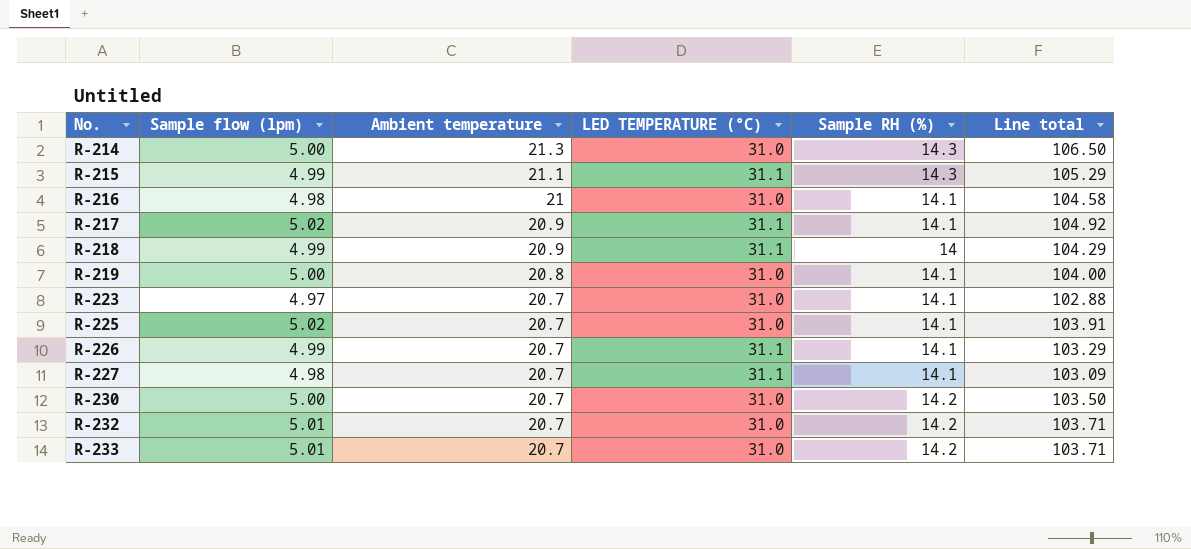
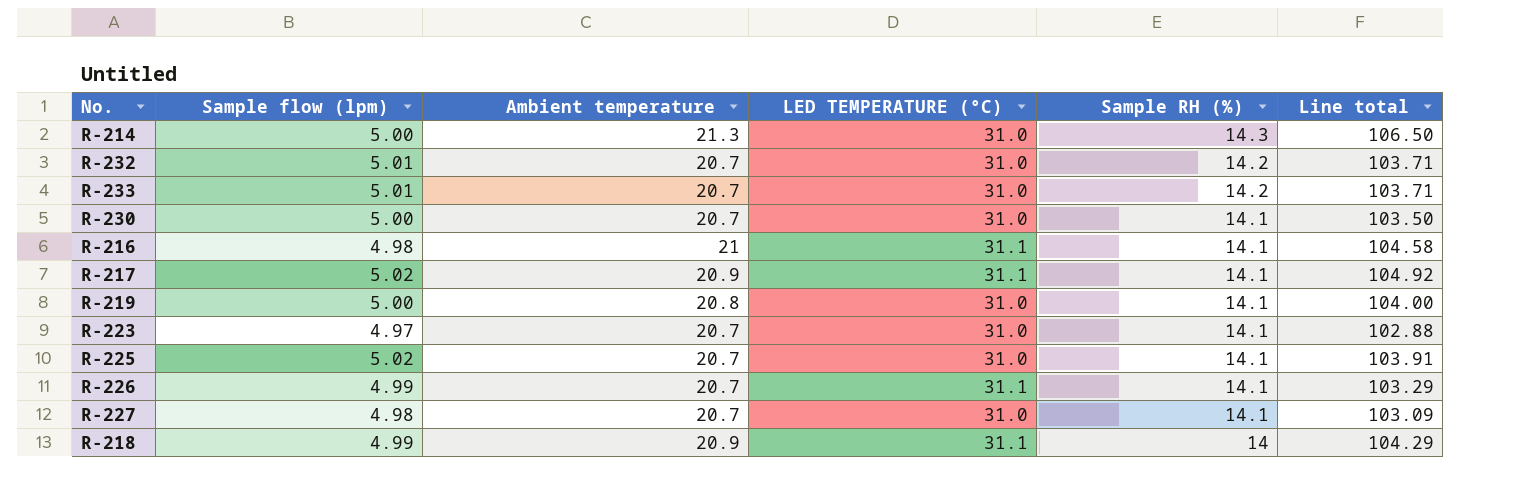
row order: No. ascending -> Sample RH (%) descending
row R-215: 4.99 | 21.1 | 31.1 | 14.3 | 105.29 -> none
R-230 | Sample RH (%): 14.2 -> 14.1
R-216 | LED TEMPERATURE (°C): 31.0 -> 31.1
R-227 | LED TEMPERATURE (°C): 31.1 -> 31.0

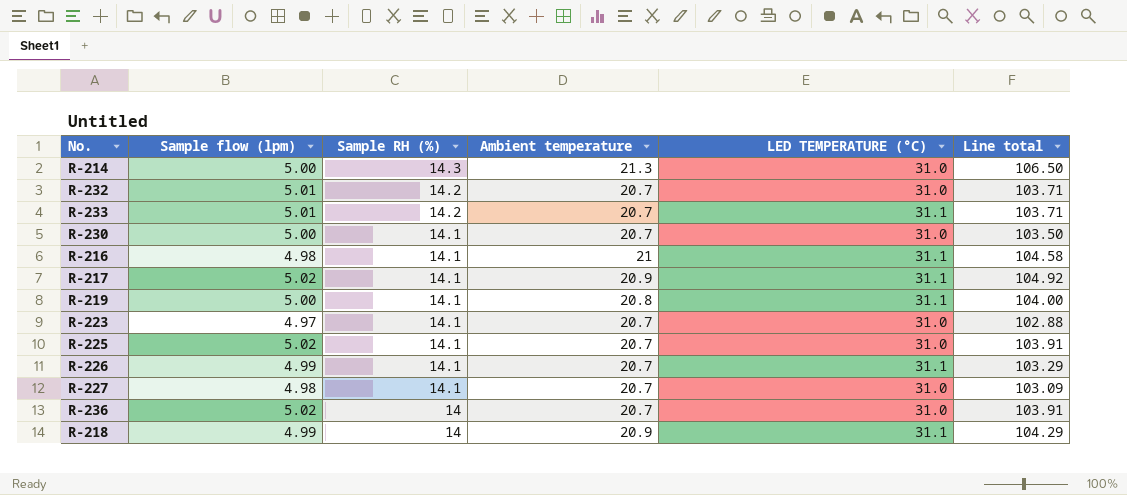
column Sample RH (%) | position: 5 -> 3
R-233 | LED TEMPERATURE (°C): 31.0 -> 31.1
R-219 | LED TEMPERATURE (°C): 31.0 -> 31.1
row R-236: none -> 5.02 | 14 | 20.7 | 31.0 | 103.91

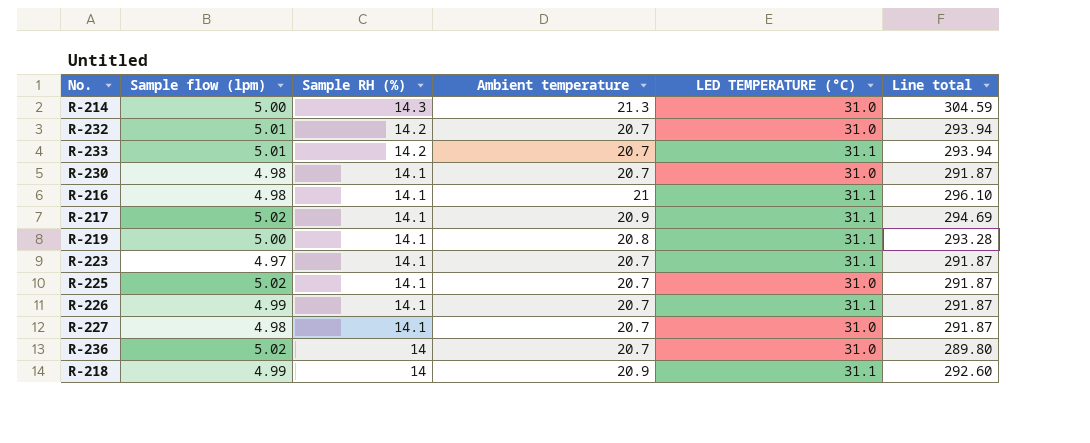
column Line total | formula: [Sample flow (lpm)] * [Ambient temperature] -> [Sample RH (%)] * [Ambient temperature]
R-230 | Sample flow (lpm): 5.00 -> 4.98
R-223 | LED TEMPERATURE (°C): 31.0 -> 31.1

